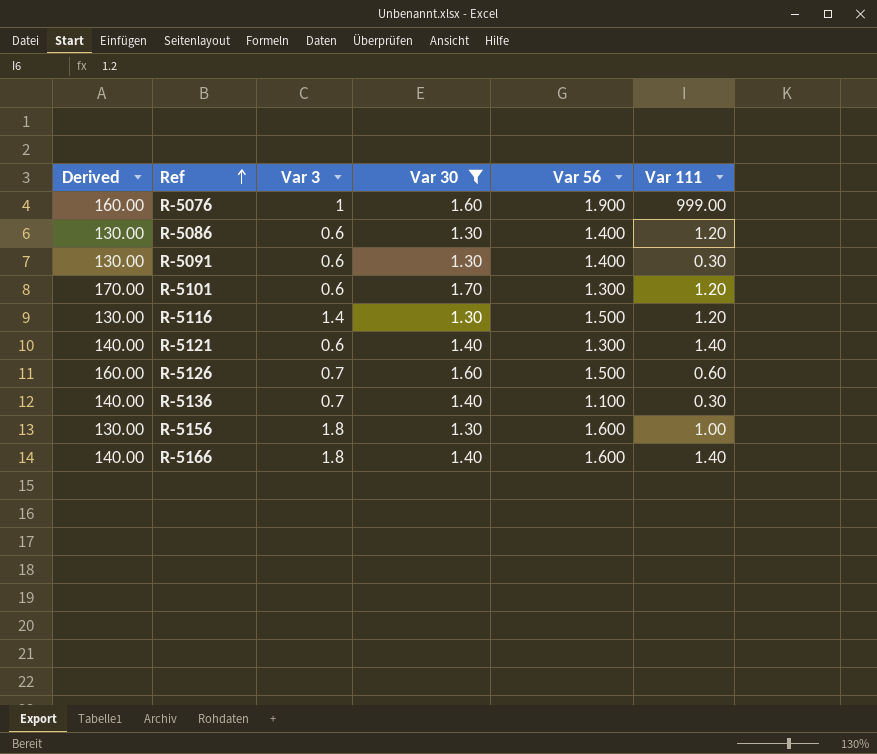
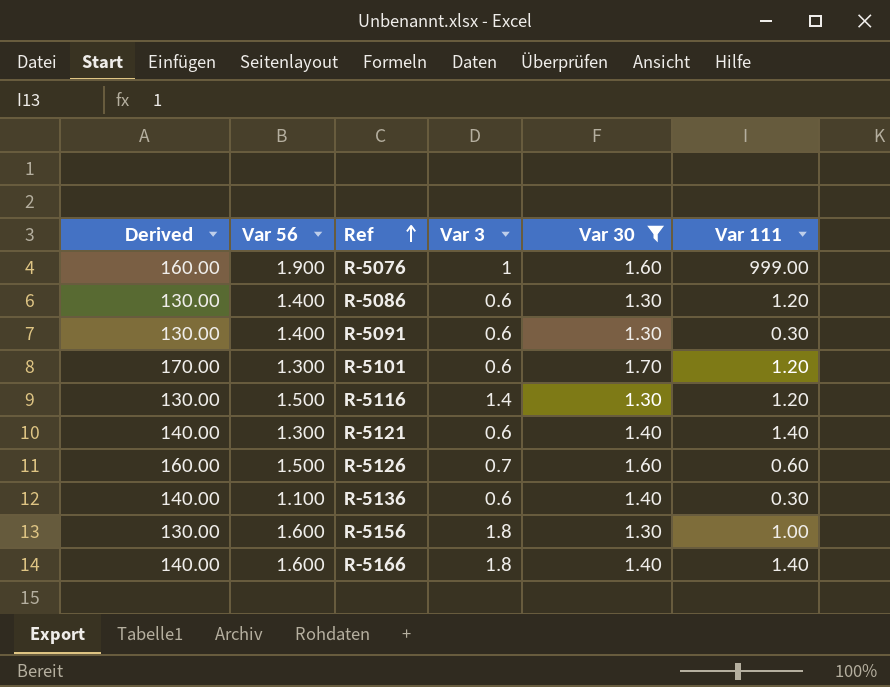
column Var 56 | position: 5 -> 2
R-5136 | Var 3: 0.7 -> 0.6

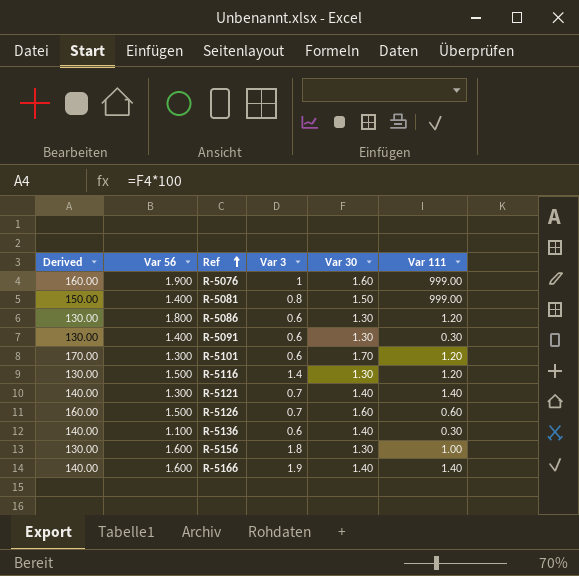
filter: Var 30 != 1.50 -> none
R-5086 | Var 56: 1.400 -> 1.800
R-5121 | Var 3: 0.6 -> 0.7
R-5166 | Var 3: 1.8 -> 1.9

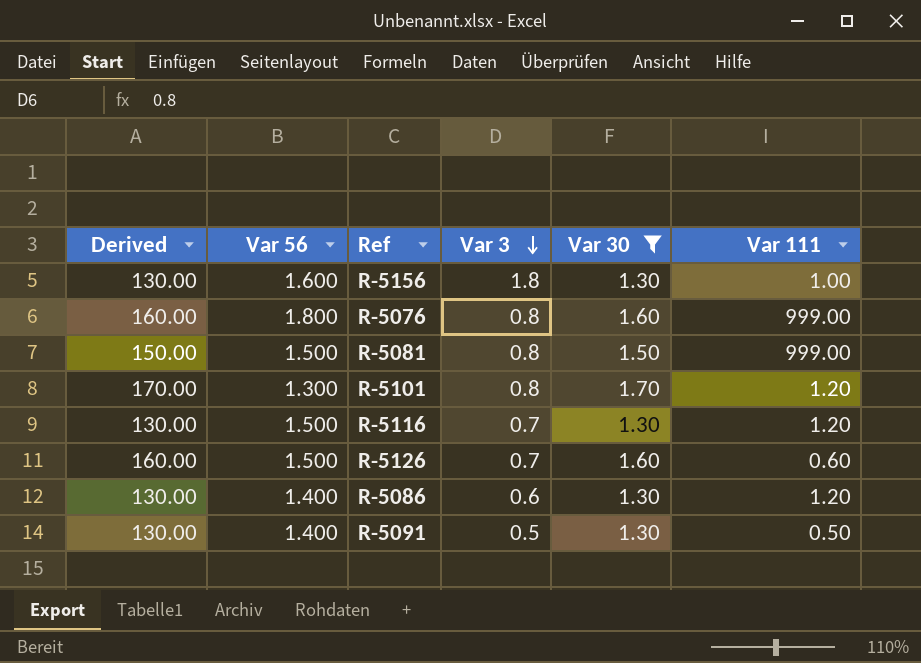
filter: none -> Var 30 != 1.40
row order: Ref ascending -> Var 3 descending
R-5076 | Var 56: 1.900 -> 1.800
R-5076 | Var 3: 1 -> 0.8
R-5081 | Var 56: 1.400 -> 1.500
R-5101 | Var 3: 0.6 -> 0.8
R-5116 | Var 3: 1.4 -> 0.7
R-5086 | Var 56: 1.800 -> 1.400
R-5091 | Var 3: 0.6 -> 0.5
R-5091 | Var 111: 0.30 -> 0.50

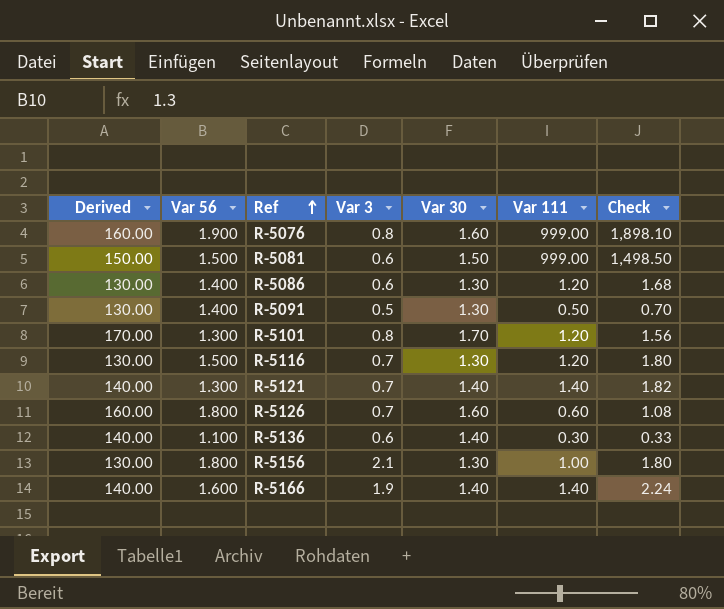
filter: Var 30 != 1.40 -> none
row order: Var 3 descending -> Ref ascending
column Check | formula: none -> [Var 56] * [Var 111]
R-5076 | Var 56: 1.800 -> 1.900
R-5081 | Var 3: 0.8 -> 0.6
R-5126 | Var 56: 1.500 -> 1.800
R-5156 | Var 56: 1.600 -> 1.800
R-5156 | Var 3: 1.8 -> 2.1

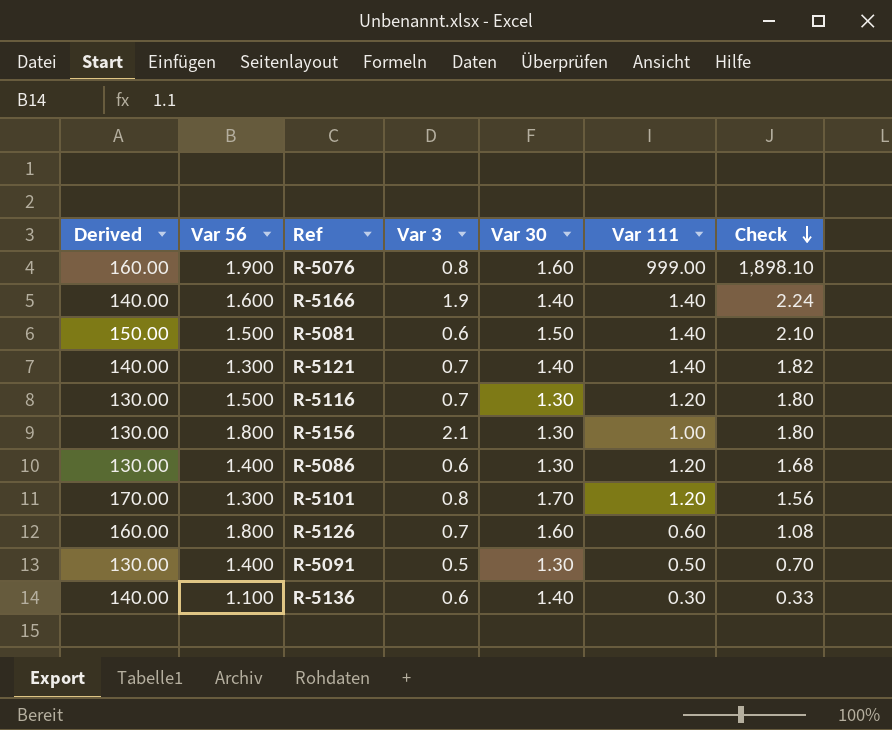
row order: Ref ascending -> Check descending
R-5081 | Var 111: 999.00 -> 1.40
R-5081 | Check: 1,498.50 -> 2.10

